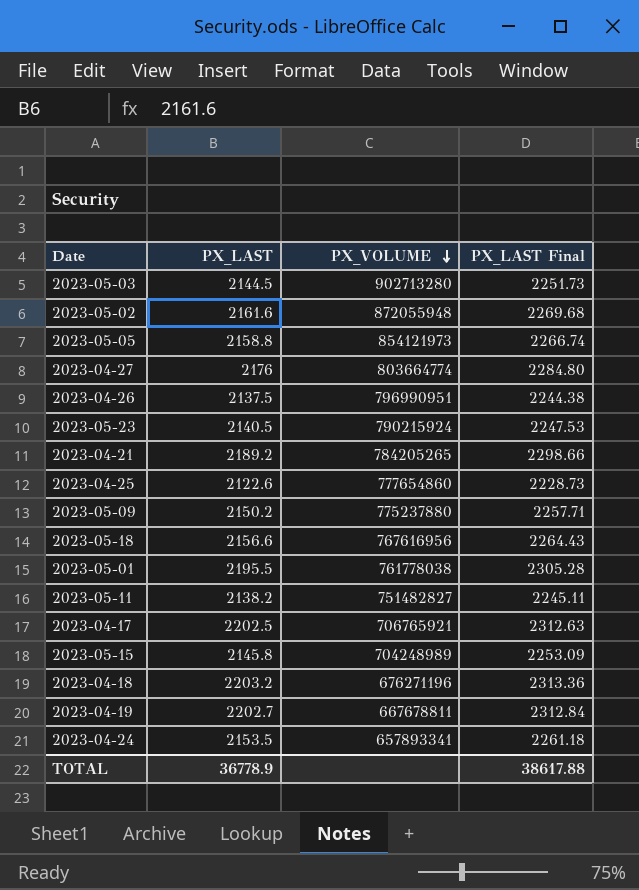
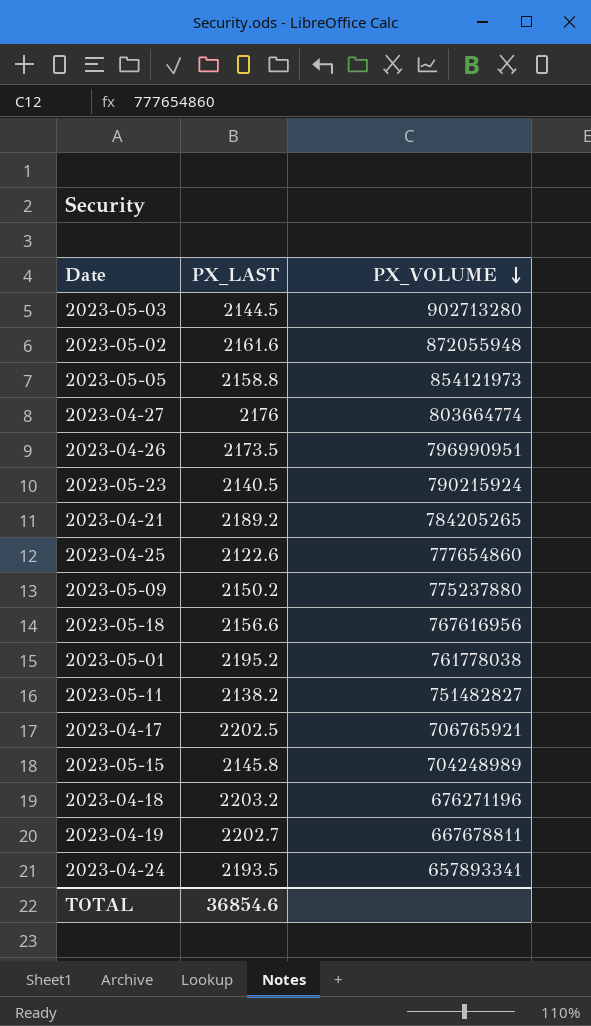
column PX_LAST Final | formula: [PX_LAST] * 1.05 -> none
2023-04-26 | PX_LAST: 2137.5 -> 2173.5
2023-05-01 | PX_LAST: 2195.5 -> 2195.2
2023-04-24 | PX_LAST: 2153.5 -> 2193.5
TOTAL | PX_LAST: 36778.9 -> 36854.6

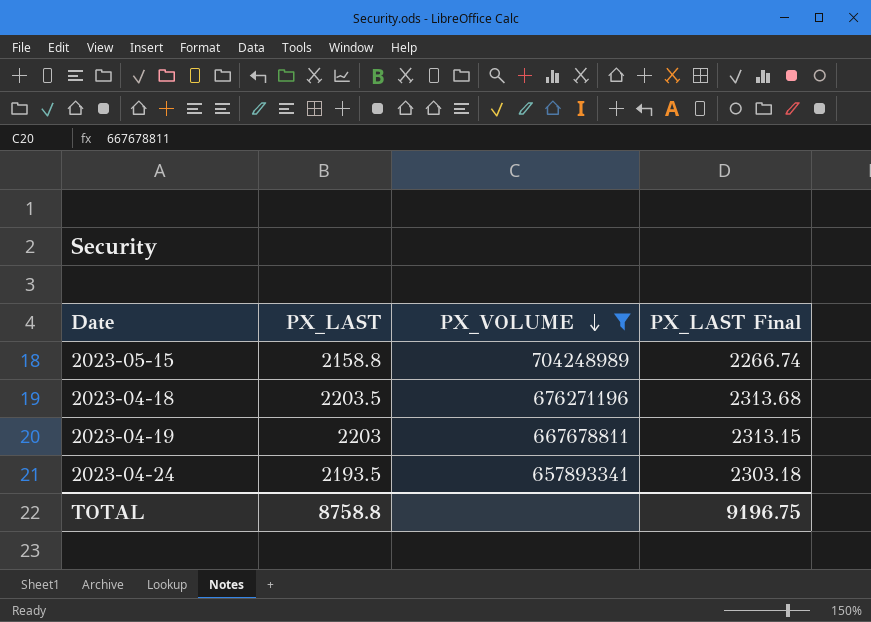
filter: none -> PX_VOLUME <= 704248989
column PX_LAST Final | formula: none -> [PX_LAST] * 1.05
2023-05-15 | PX_LAST: 2145.8 -> 2158.8
2023-04-18 | PX_LAST: 2203.2 -> 2203.5
2023-04-19 | PX_LAST: 2202.7 -> 2203
TOTAL | PX_LAST: 36854.6 -> 8758.8

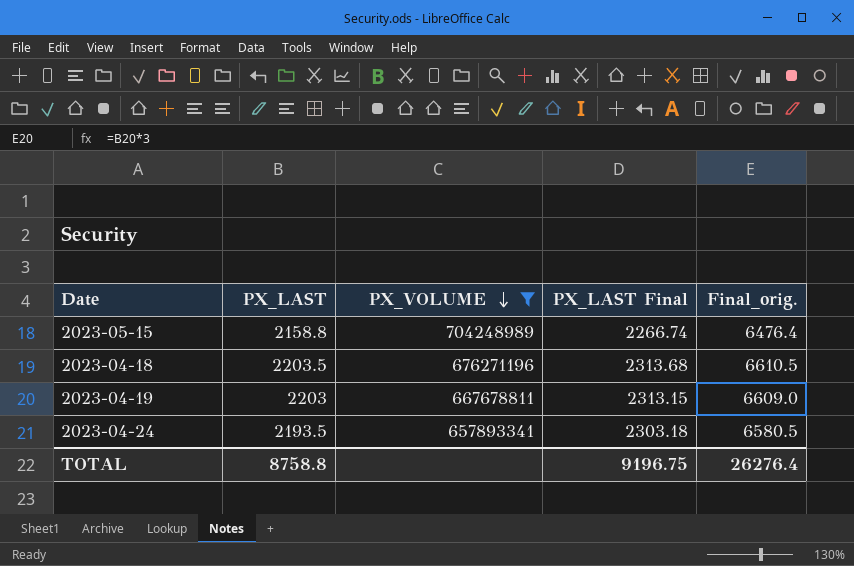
column Final_orig. | formula: none -> [PX_LAST] * 3

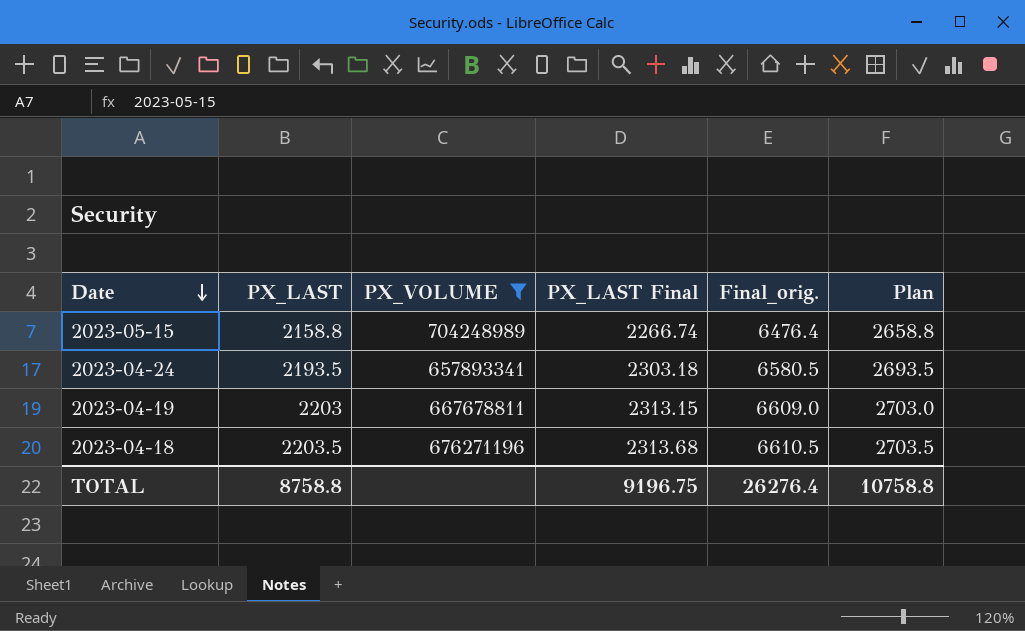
row order: PX_VOLUME descending -> Date descending
column Plan | formula: none -> [PX_LAST] + 500

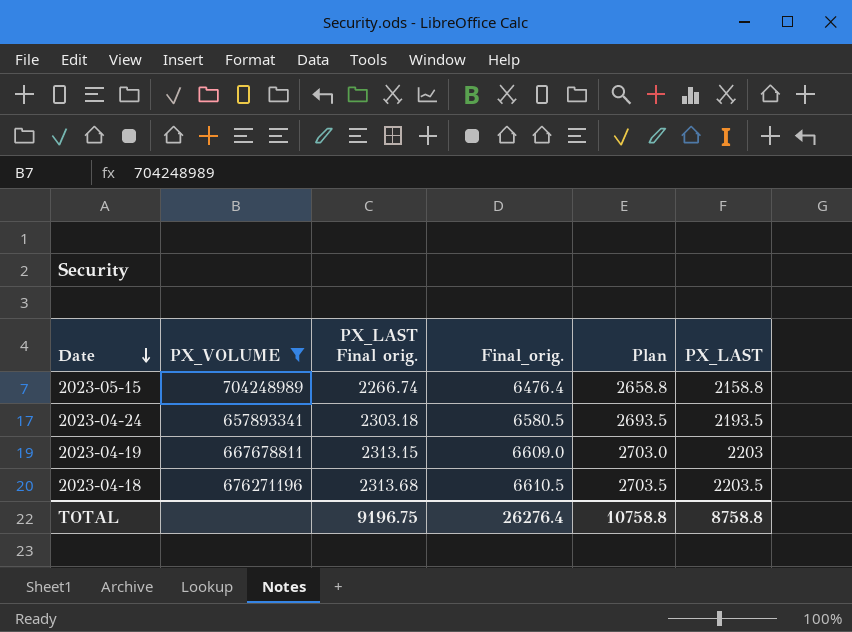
column name: PX_LAST Final -> PX_LAST Final orig.
column PX_LAST | position: 2 -> 6

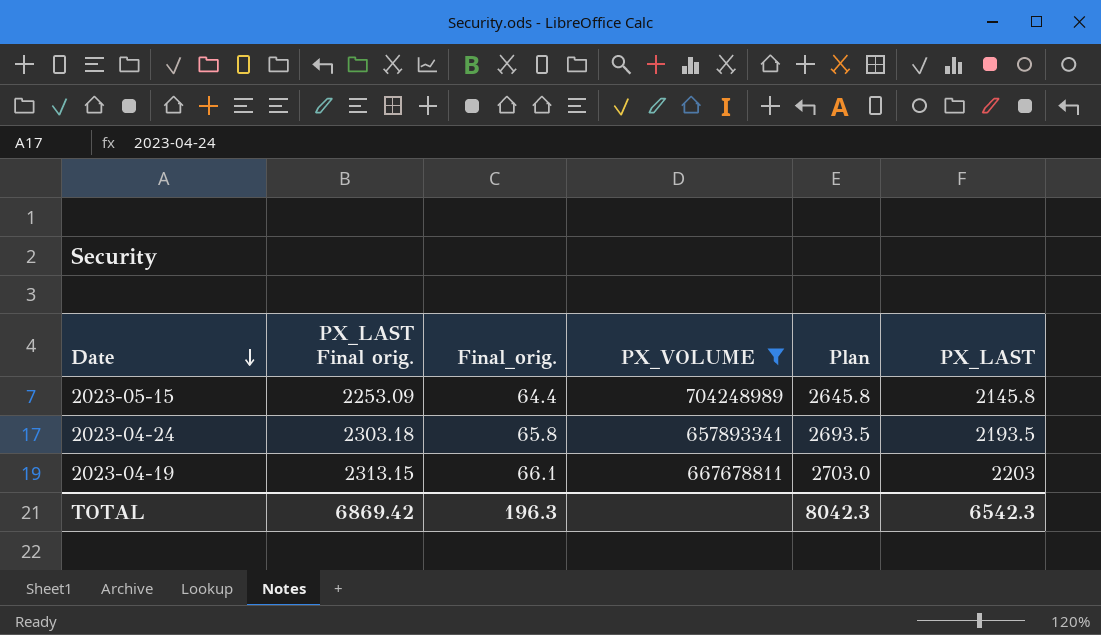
column Final_orig. | formula: [PX_LAST] * 3 -> [PX_LAST] * 0.03
column PX_VOLUME | position: 2 -> 4
row 2023-04-18: 676271196 | 2313.68 | 6610.5 | 2703.5 | 2203.5 -> none
2023-05-15 | PX_LAST Final orig.: 2266.74 -> 2253.09
2023-05-15 | Plan: 2658.8 -> 2645.8
2023-05-15 | PX_LAST: 2158.8 -> 2145.8
TOTAL | PX_LAST Final orig.: 9196.75 -> 6869.42
TOTAL | Final_orig.: 26276.4 -> 196.3
TOTAL | Plan: 10758.8 -> 8042.3
TOTAL | PX_LAST: 8758.8 -> 6542.3

